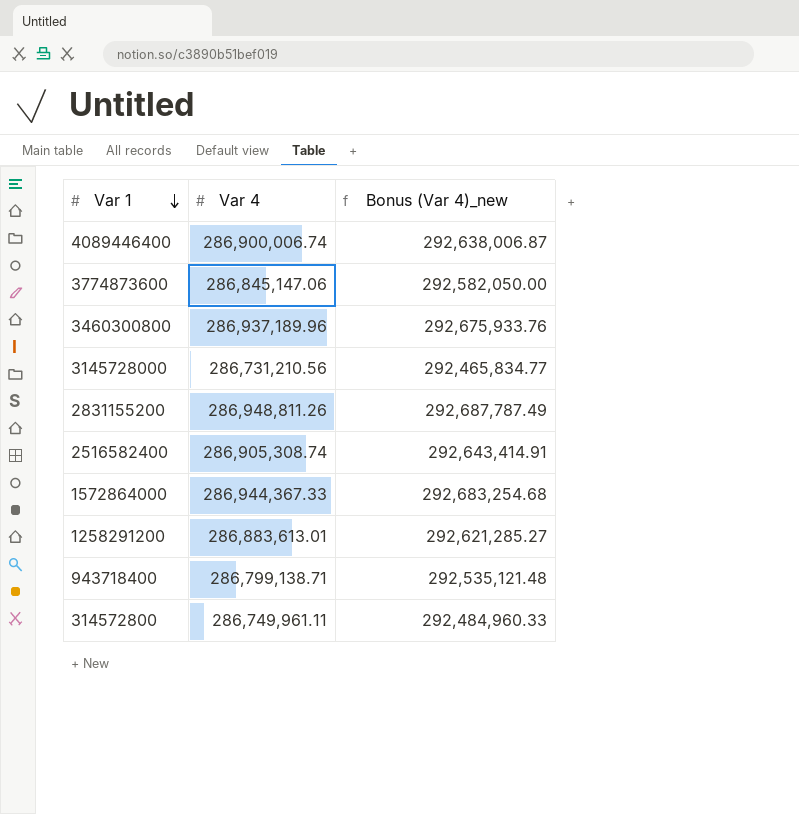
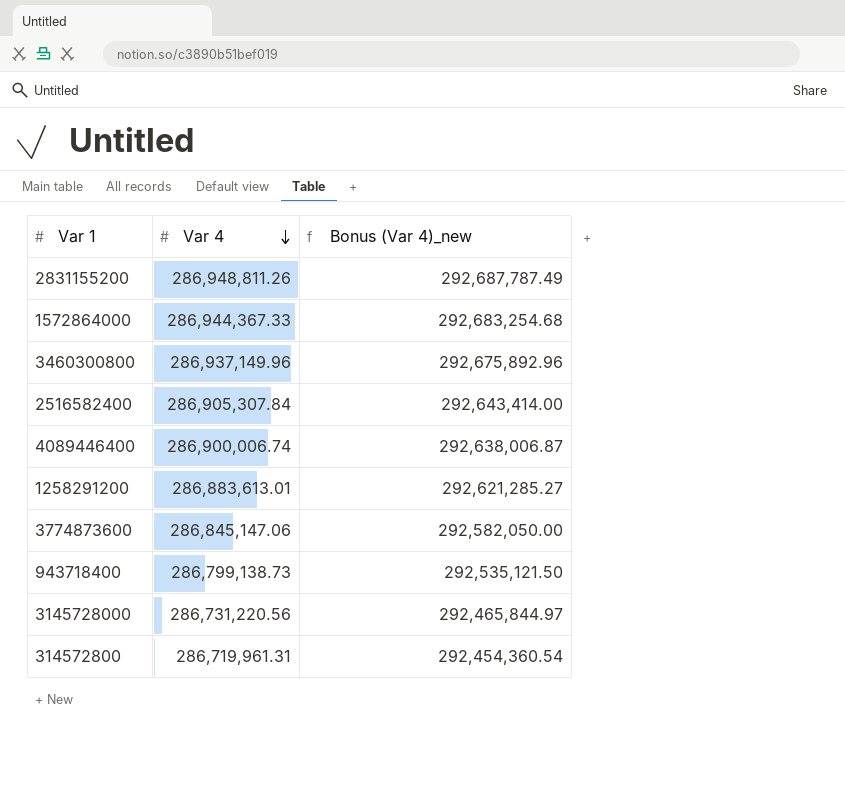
row order: Var 1 descending -> Var 4 descending
3460300800 | Var 4: 286,937,189.96 -> 286,937,149.96
3460300800 | Bonus (Var 4)_new: 292,675,933.76 -> 292,675,892.96
2516582400 | Var 4: 286,905,308.74 -> 286,905,307.84
2516582400 | Bonus (Var 4)_new: 292,643,414.91 -> 292,643,414.00
943718400 | Var 4: 286,799,138.71 -> 286,799,138.73
943718400 | Bonus (Var 4)_new: 292,535,121.48 -> 292,535,121.50
3145728000 | Var 4: 286,731,210.56 -> 286,731,220.56
3145728000 | Bonus (Var 4)_new: 292,465,834.77 -> 292,465,844.97
314572800 | Var 4: 286,749,961.11 -> 286,719,961.31
314572800 | Bonus (Var 4)_new: 292,484,960.33 -> 292,454,360.54

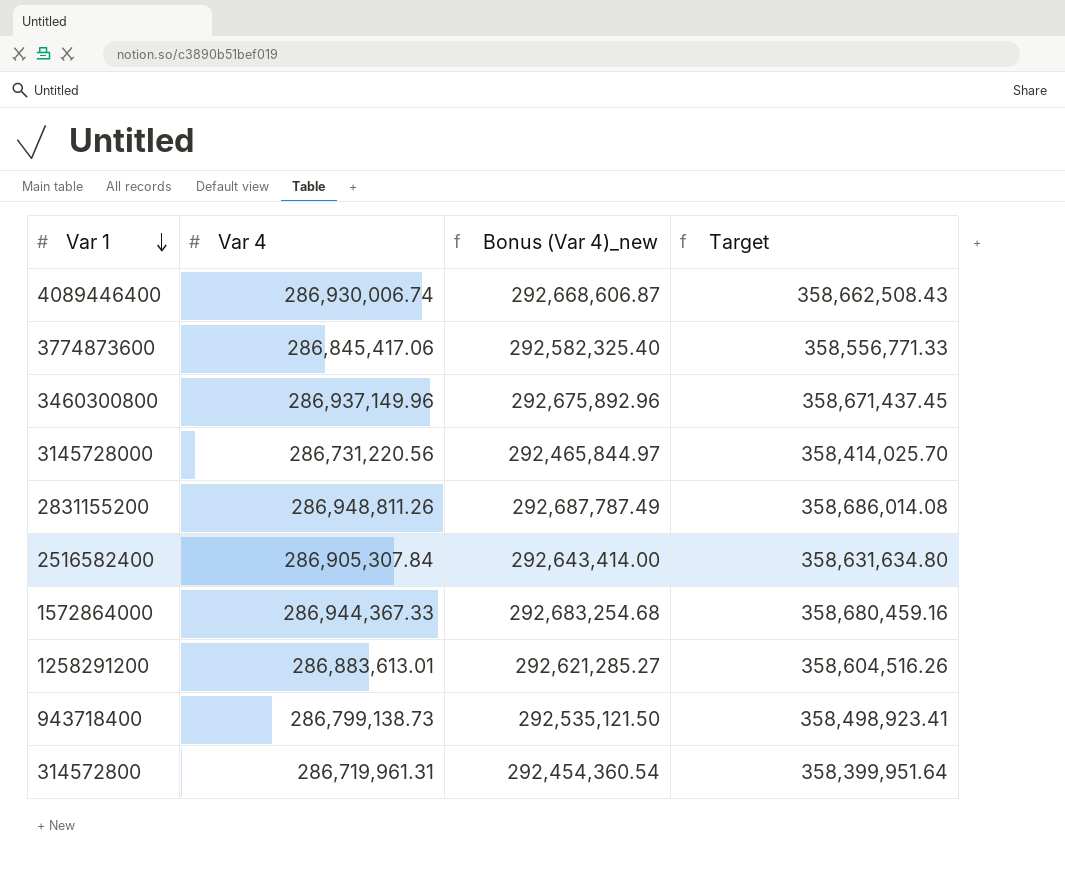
row order: Var 4 descending -> Var 1 descending
column Target | formula: none -> [Var 4] * 1.25
4089446400 | Var 4: 286,900,006.74 -> 286,930,006.74
4089446400 | Bonus (Var 4)_new: 292,638,006.87 -> 292,668,606.87
3774873600 | Var 4: 286,845,147.06 -> 286,845,417.06
3774873600 | Bonus (Var 4)_new: 292,582,050.00 -> 292,582,325.40

